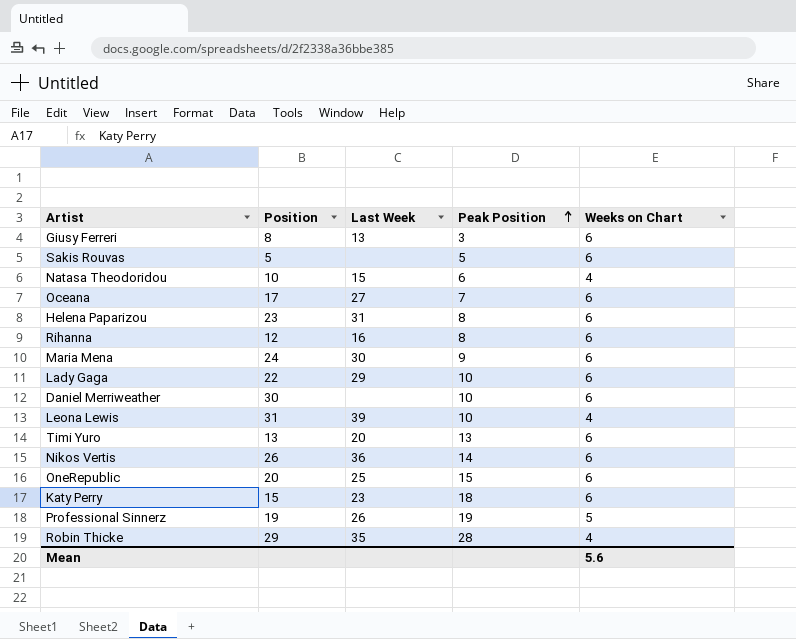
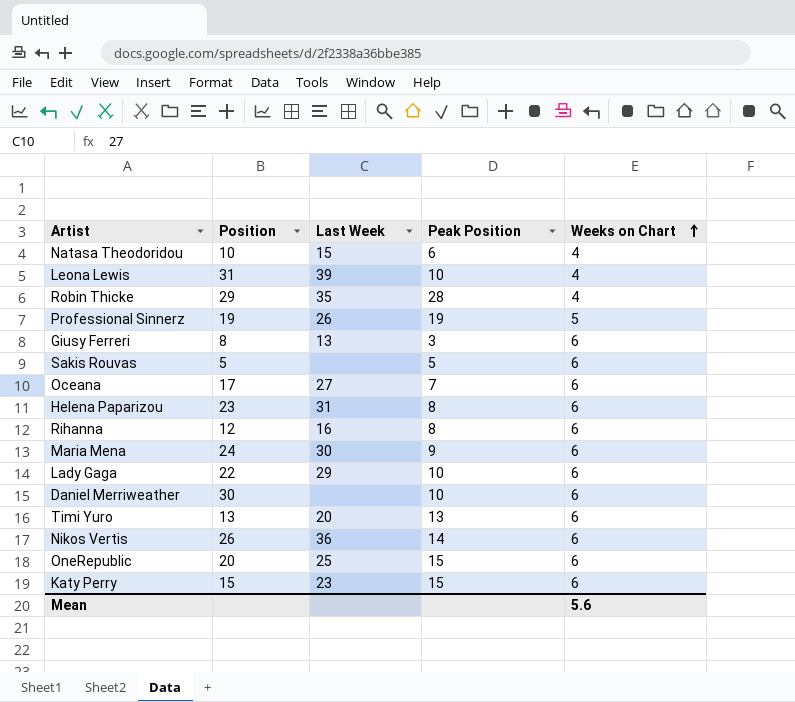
row order: Peak Position ascending -> Weeks on Chart ascending
Katy Perry | Peak Position: 18 -> 15

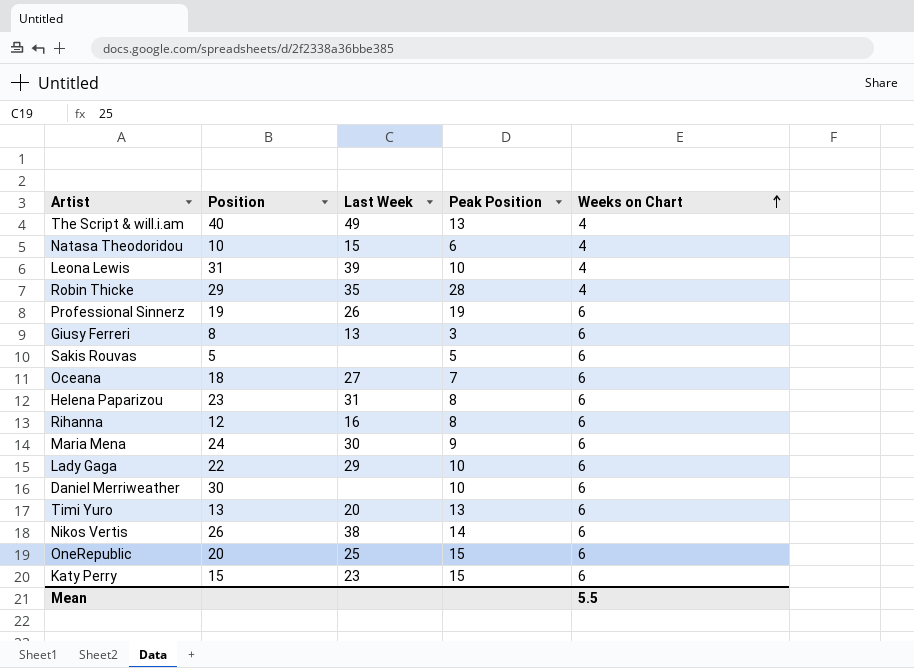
row The Script & will.i.am: none -> 40 | 49 | 13 | 4
Professional Sinnerz | Weeks on Chart: 5 -> 6
Oceana | Position: 17 -> 18
Nikos Vertis | Last Week: 36 -> 38
Mean | Weeks on Chart: 5.6 -> 5.5

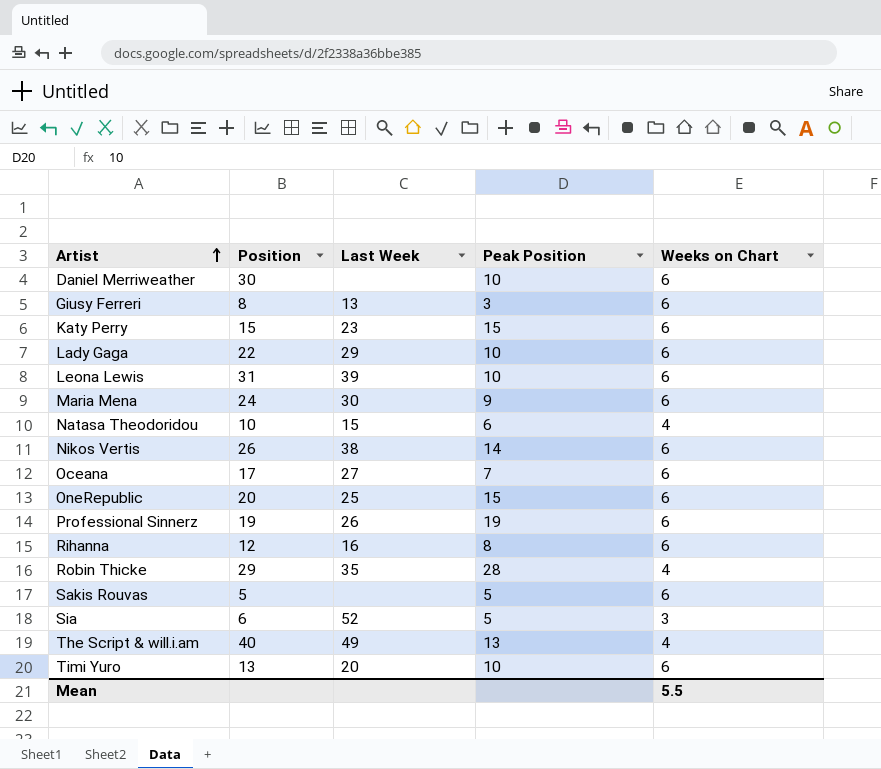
row order: Weeks on Chart ascending -> Artist ascending
row Helena Paparizou: 23 | 31 | 8 | 6 -> none
Leona Lewis | Weeks on Chart: 4 -> 6
Oceana | Position: 18 -> 17
row Sia: none -> 6 | 52 | 5 | 3
Timi Yuro | Peak Position: 13 -> 10

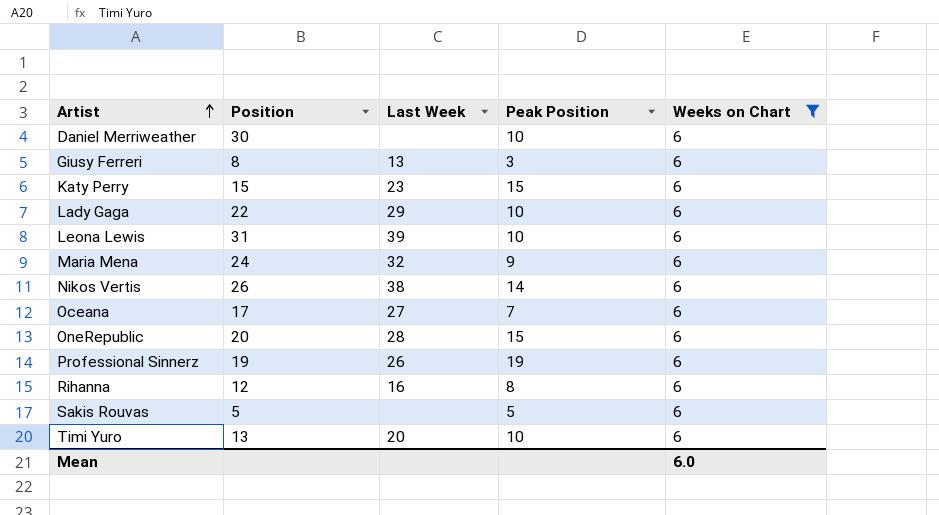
filter: none -> Weeks on Chart = 6
Maria Mena | Last Week: 30 -> 32
OneRepublic | Last Week: 25 -> 28
Mean | Weeks on Chart: 5.5 -> 6.0

